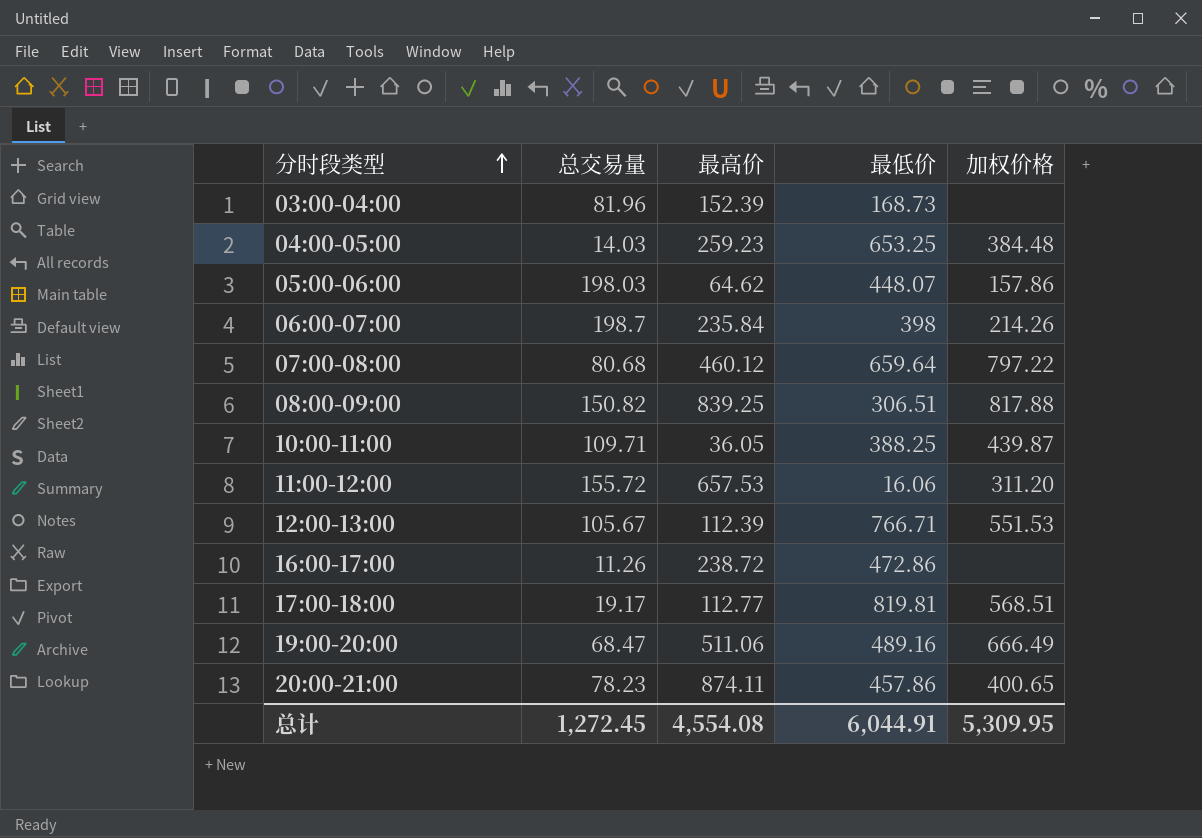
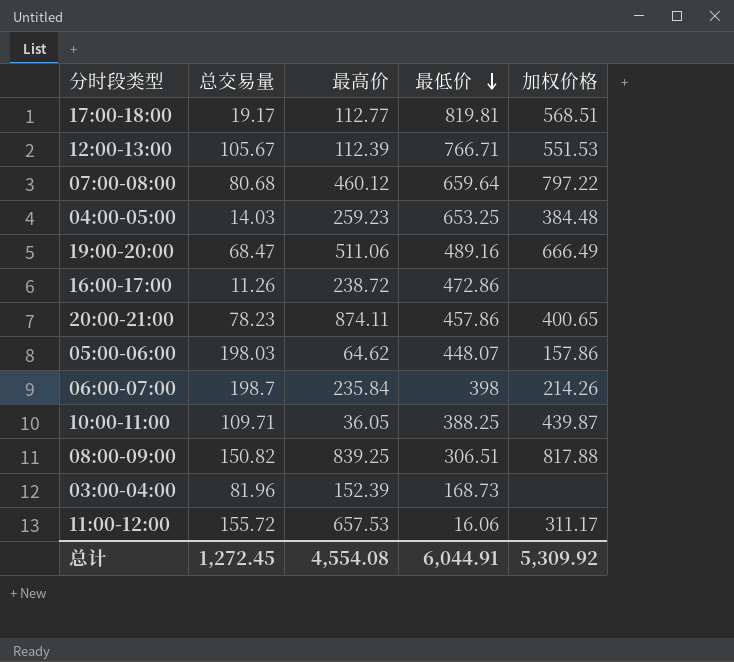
row order: 分时段类型 ascending -> 最低价 descending
11:00-12:00 | 加权价格: 311.20 -> 311.17
总计 | 加权价格: 5,309.95 -> 5,309.92

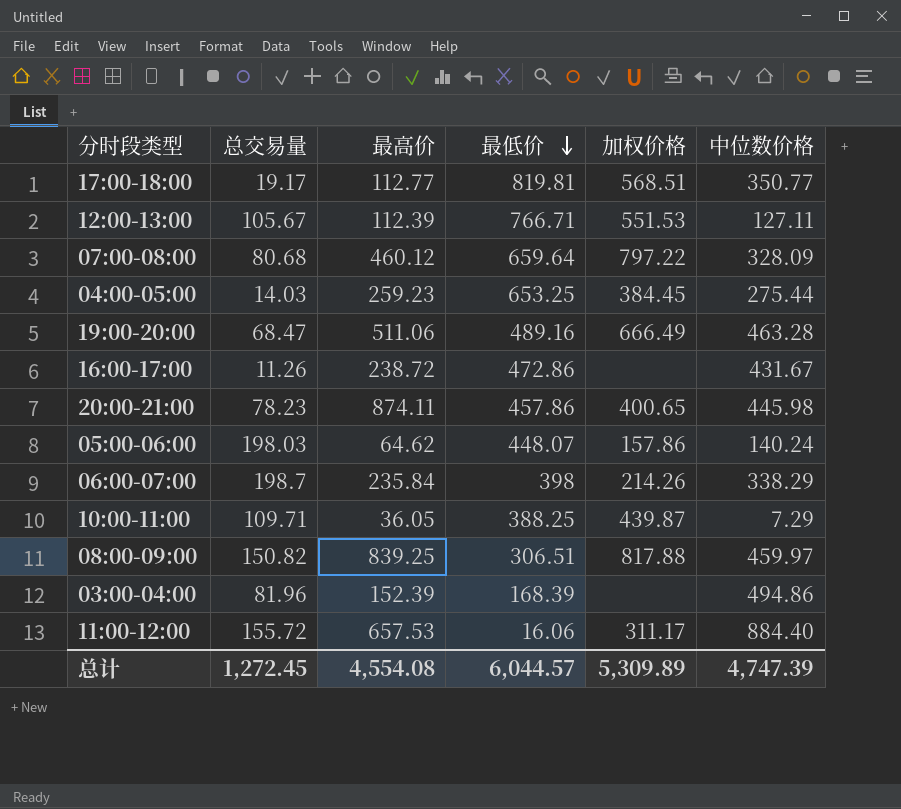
column 中位数价格 | position: none -> 6
04:00-05:00 | 加权价格: 384.48 -> 384.45
03:00-04:00 | 最低价: 168.73 -> 168.39
总计 | 最低价: 6,044.91 -> 6,044.57
总计 | 加权价格: 5,309.92 -> 5,309.89

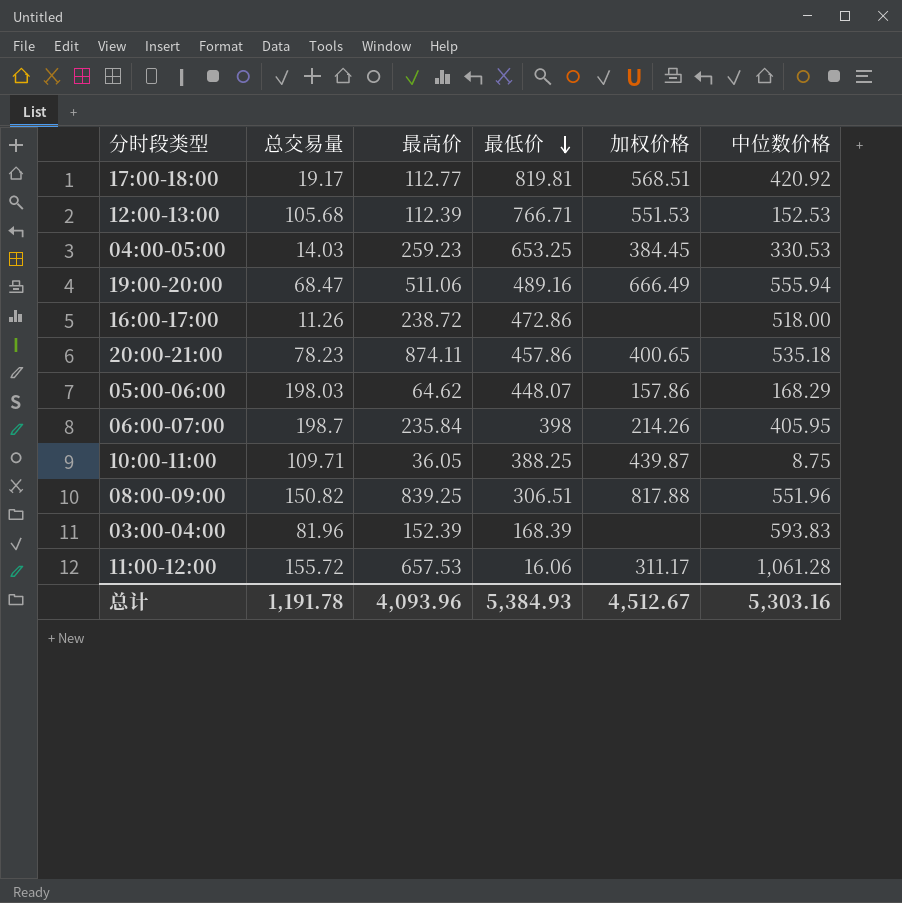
row 07:00-08:00: 80.68 | 460.12 | 659.64 | 797.22 | 328.09 -> none
17:00-18:00 | 中位数价格: 350.77 -> 420.92
12:00-13:00 | 总交易量: 105.67 -> 105.68
12:00-13:00 | 中位数价格: 127.11 -> 152.53
04:00-05:00 | 中位数价格: 275.44 -> 330.53
19:00-20:00 | 中位数价格: 463.28 -> 555.94
16:00-17:00 | 中位数价格: 431.67 -> 518.00
20:00-21:00 | 中位数价格: 445.98 -> 535.18
05:00-06:00 | 中位数价格: 140.24 -> 168.29
06:00-07:00 | 中位数价格: 338.29 -> 405.95
10:00-11:00 | 中位数价格: 7.29 -> 8.75
08:00-09:00 | 中位数价格: 459.97 -> 551.96
03:00-04:00 | 中位数价格: 494.86 -> 593.83
11:00-12:00 | 中位数价格: 884.40 -> 1,061.28
总计 | 总交易量: 1,272.45 -> 1,191.78
总计 | 最高价: 4,554.08 -> 4,093.96
总计 | 最低价: 6,044.57 -> 5,384.93
总计 | 加权价格: 5,309.89 -> 4,512.67
总计 | 中位数价格: 4,747.39 -> 5,303.16

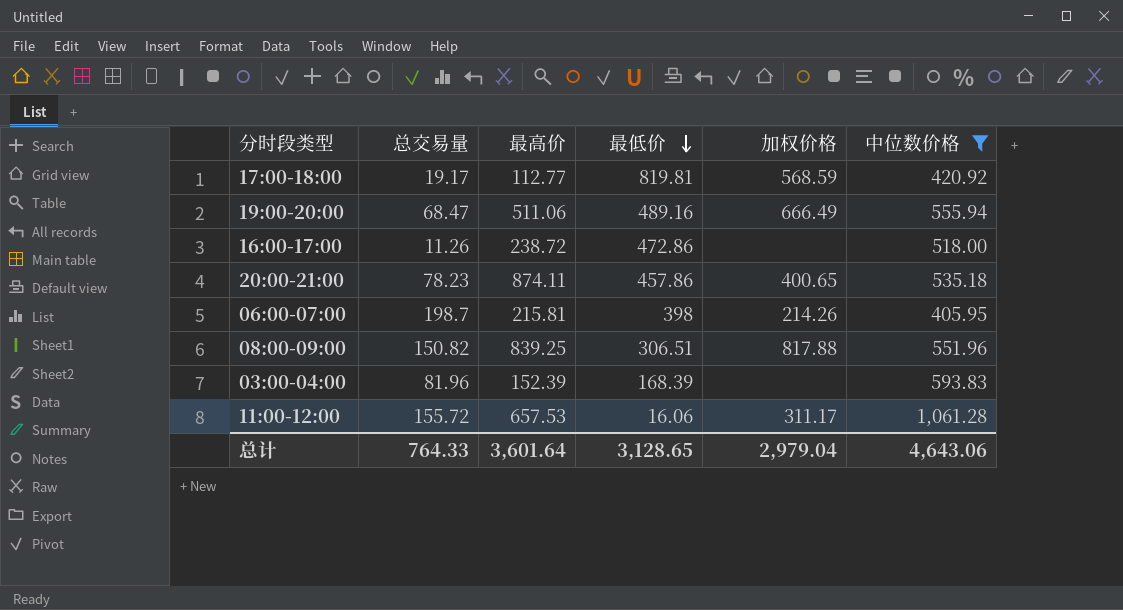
filter: none -> 中位数价格 >= 405.95
17:00-18:00 | 加权价格: 568.51 -> 568.59
06:00-07:00 | 最高价: 235.84 -> 215.81
总计 | 总交易量: 1,191.78 -> 764.33
总计 | 最高价: 4,093.96 -> 3,601.64
总计 | 最低价: 5,384.93 -> 3,128.65
总计 | 加权价格: 4,512.67 -> 2,979.04
总计 | 中位数价格: 5,303.16 -> 4,643.06

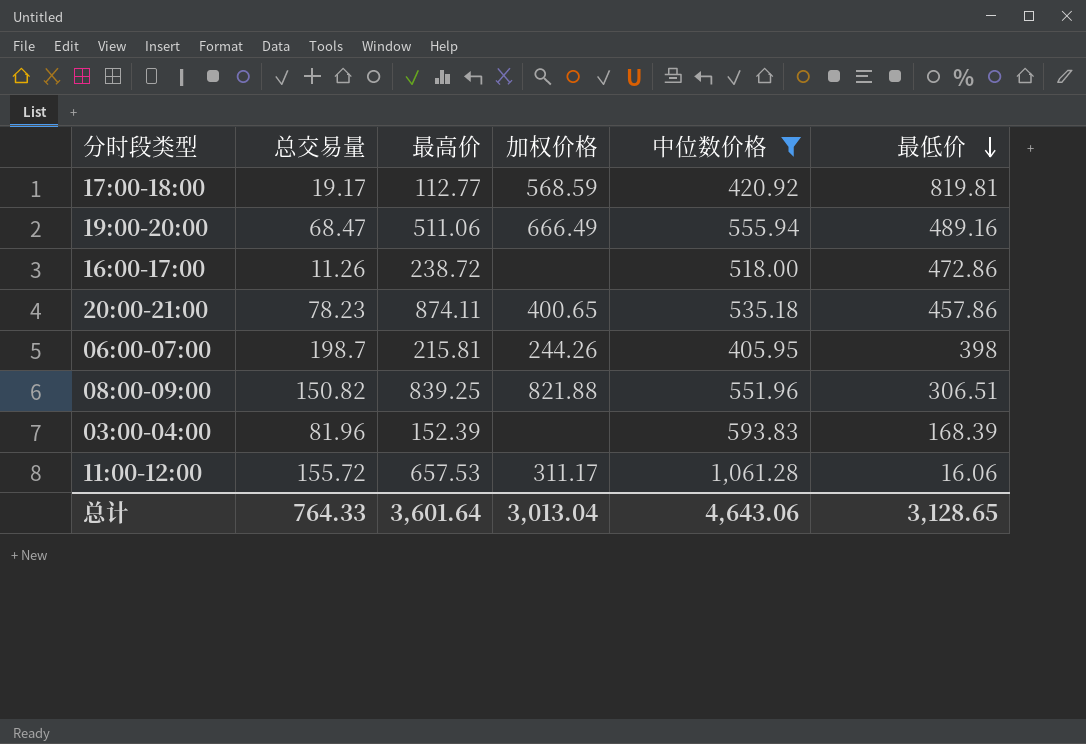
column 最低价 | position: 4 -> 6
06:00-07:00 | 加权价格: 214.26 -> 244.26
08:00-09:00 | 加权价格: 817.88 -> 821.88
总计 | 加权价格: 2,979.04 -> 3,013.04

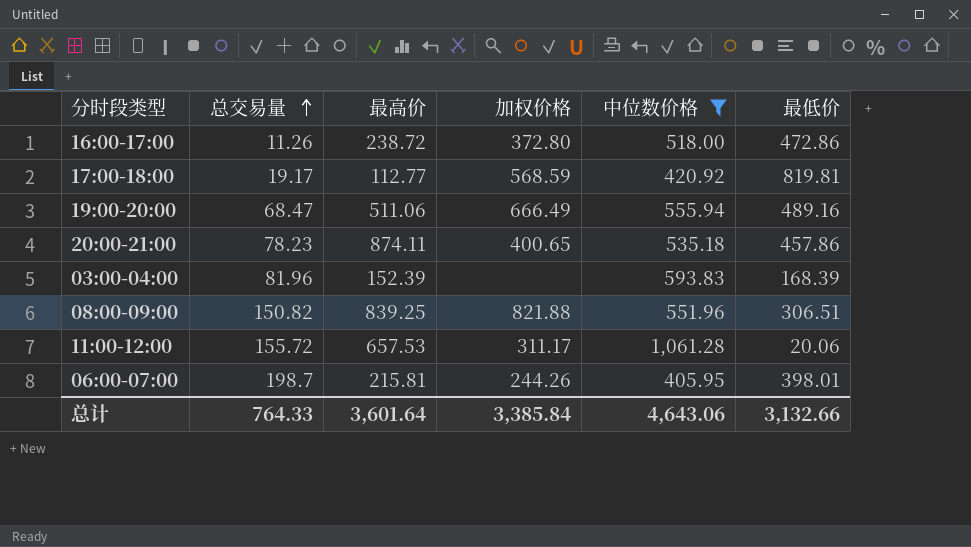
row order: 最低价 descending -> 总交易量 ascending
16:00-17:00 | 加权价格: none -> 372.80
11:00-12:00 | 最低价: 16.06 -> 20.06
06:00-07:00 | 最低价: 398 -> 398.01
总计 | 加权价格: 3,013.04 -> 3,385.84
总计 | 最低价: 3,128.65 -> 3,132.66

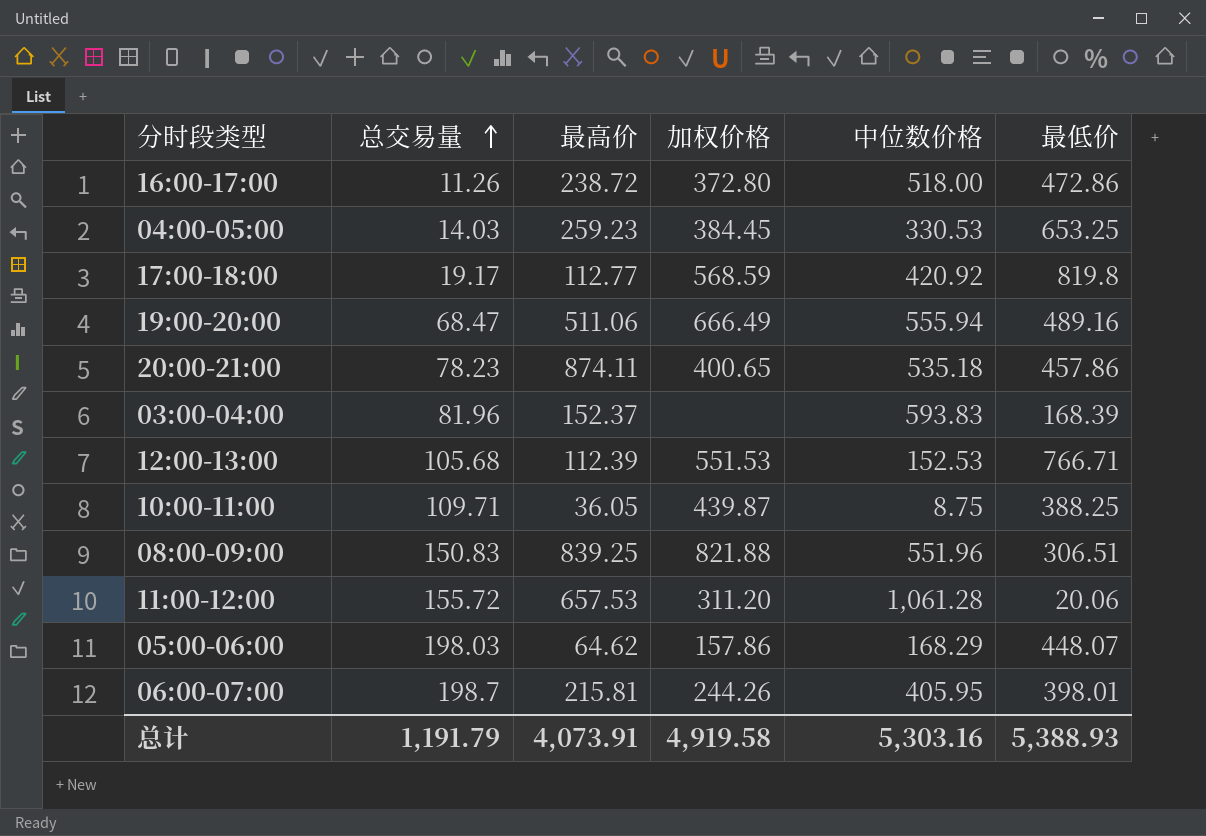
filter: 中位数价格 >= 405.95 -> none
17:00-18:00 | 最低价: 819.81 -> 819.8
03:00-04:00 | 最高价: 152.39 -> 152.37
08:00-09:00 | 总交易量: 150.82 -> 150.83
11:00-12:00 | 加权价格: 311.17 -> 311.20
总计 | 总交易量: 764.33 -> 1,191.79
总计 | 最高价: 3,601.64 -> 4,073.91
总计 | 加权价格: 3,385.84 -> 4,919.58
总计 | 中位数价格: 4,643.06 -> 5,303.16
总计 | 最低价: 3,132.66 -> 5,388.93

